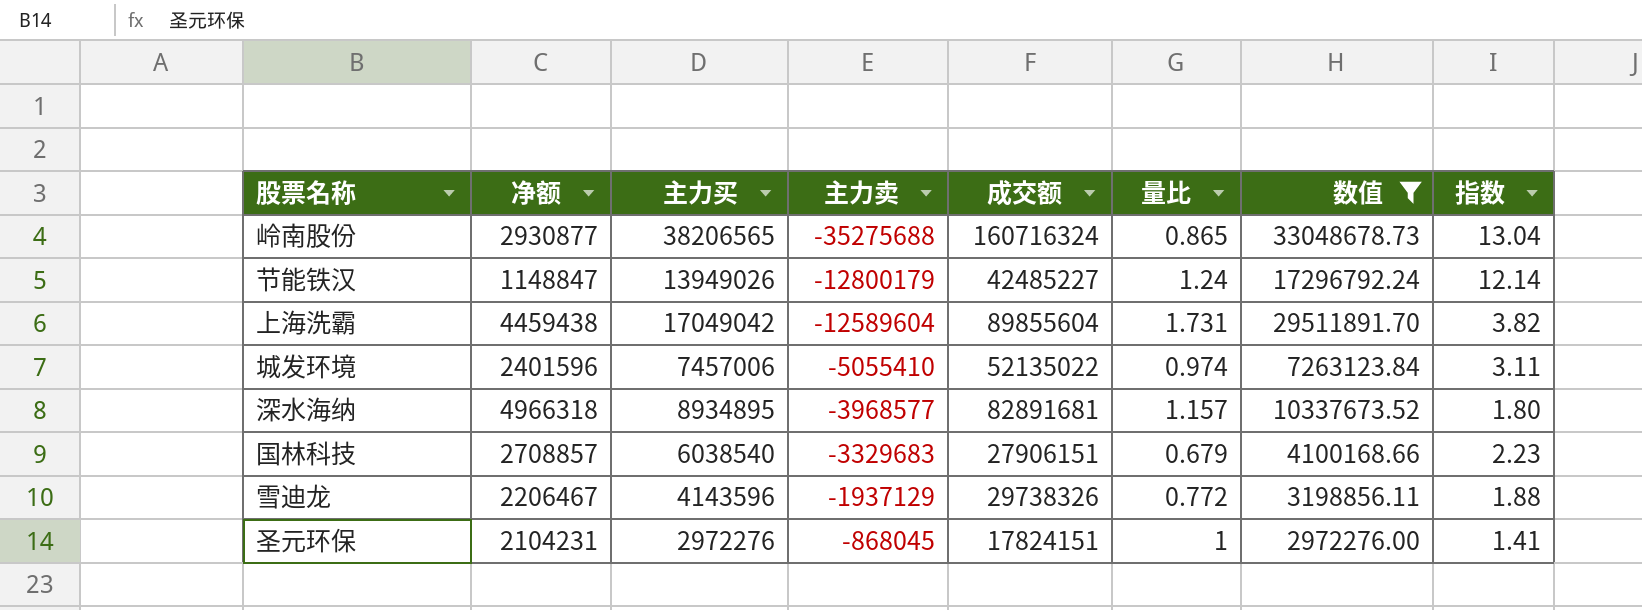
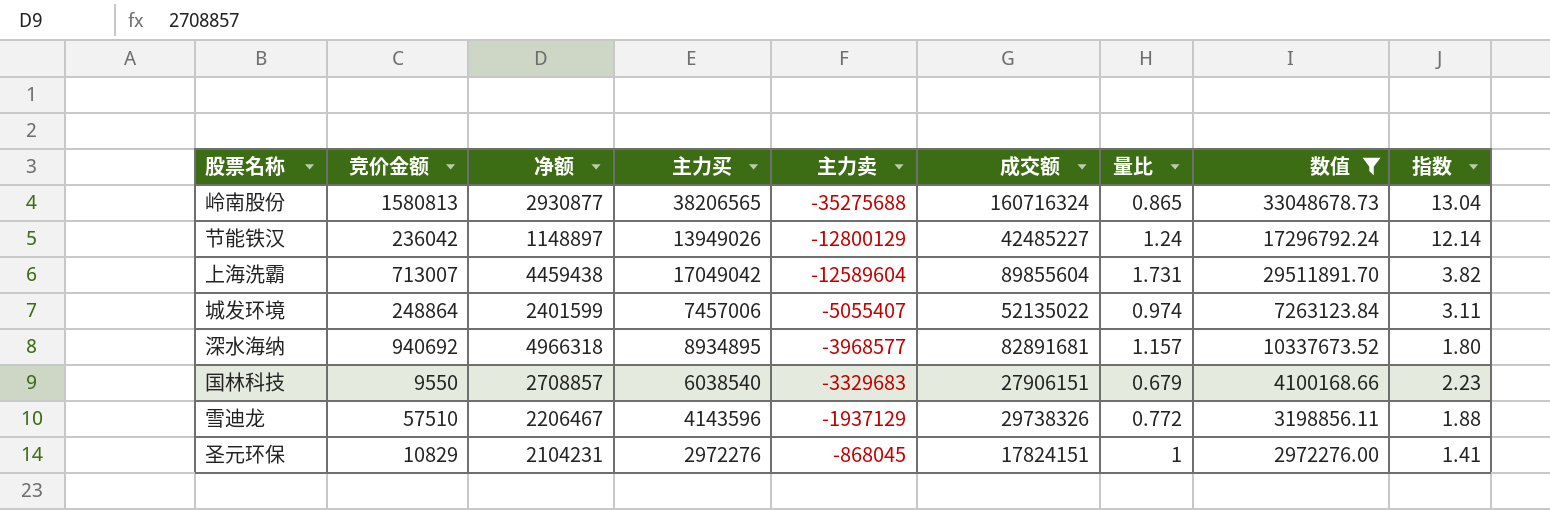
column 竞价金额 | position: none -> 2
节能铁汉 | 净额: 1148847 -> 1148897
节能铁汉 | 主力卖: -12800179 -> -12800129
城发环境 | 净额: 2401596 -> 2401599
城发环境 | 主力卖: -5055410 -> -5055407

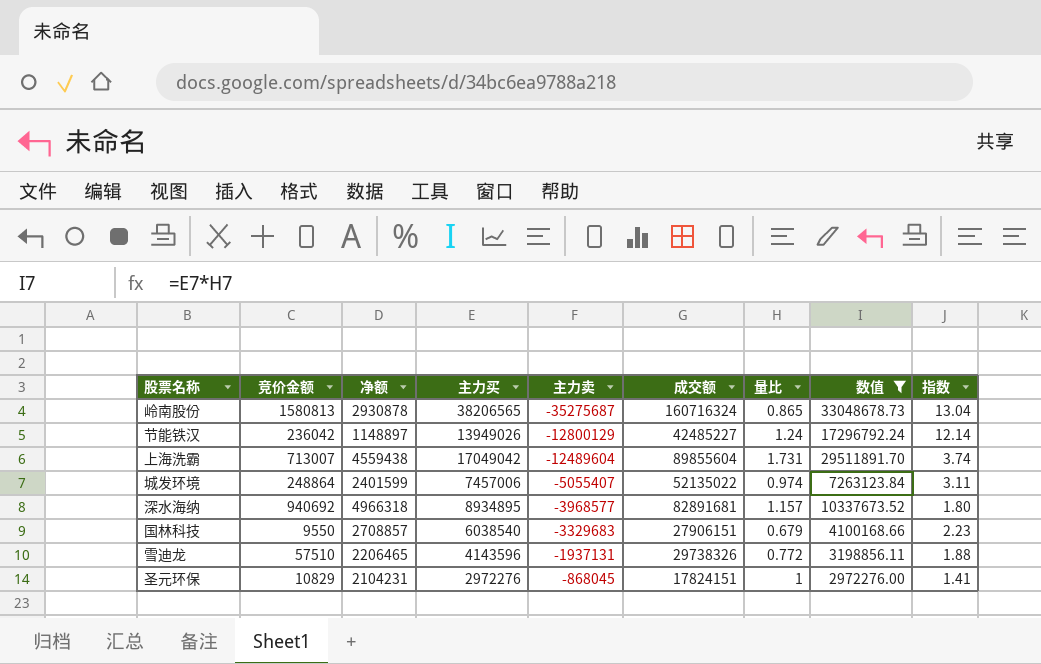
岭南股份 | 净额: 2930877 -> 2930878
岭南股份 | 主力卖: -35275688 -> -35275687
上海洗霸 | 净额: 4459438 -> 4559438
上海洗霸 | 主力卖: -12589604 -> -12489604
上海洗霸 | 指数: 3.82 -> 3.74
雪迪龙 | 净额: 2206467 -> 2206465
雪迪龙 | 主力卖: -1937129 -> -1937131

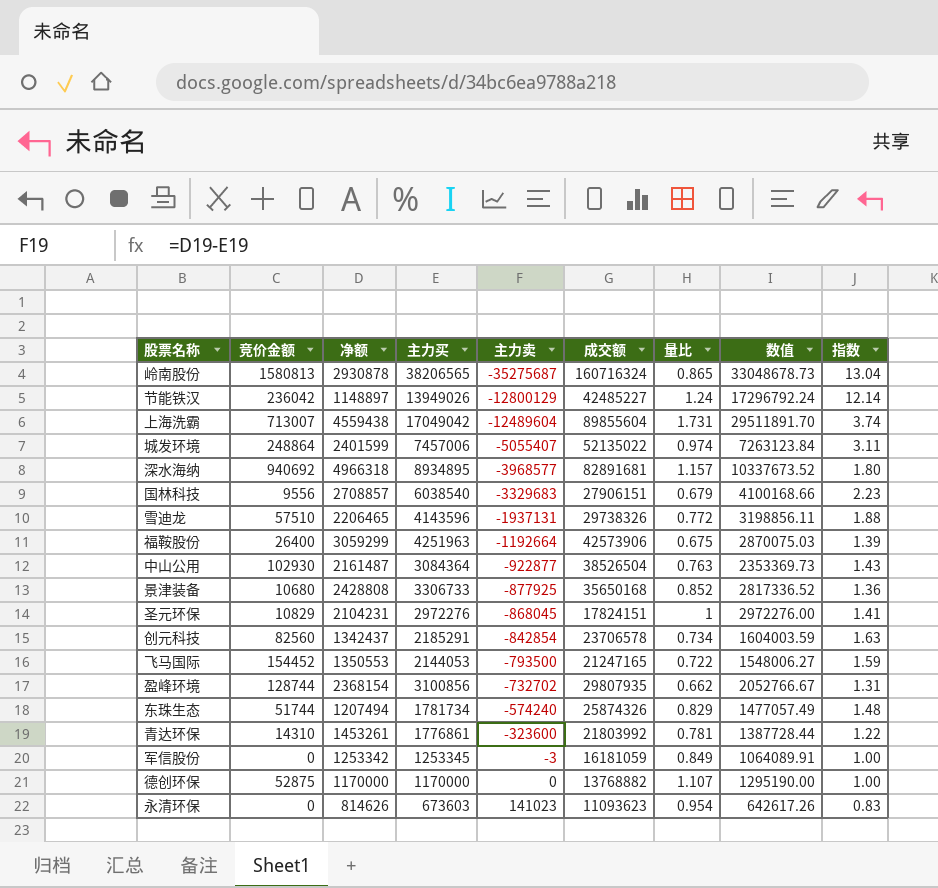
filter: 数值 >= 2972276.00 -> none
国林科技 | 竞价金额: 9550 -> 9556

